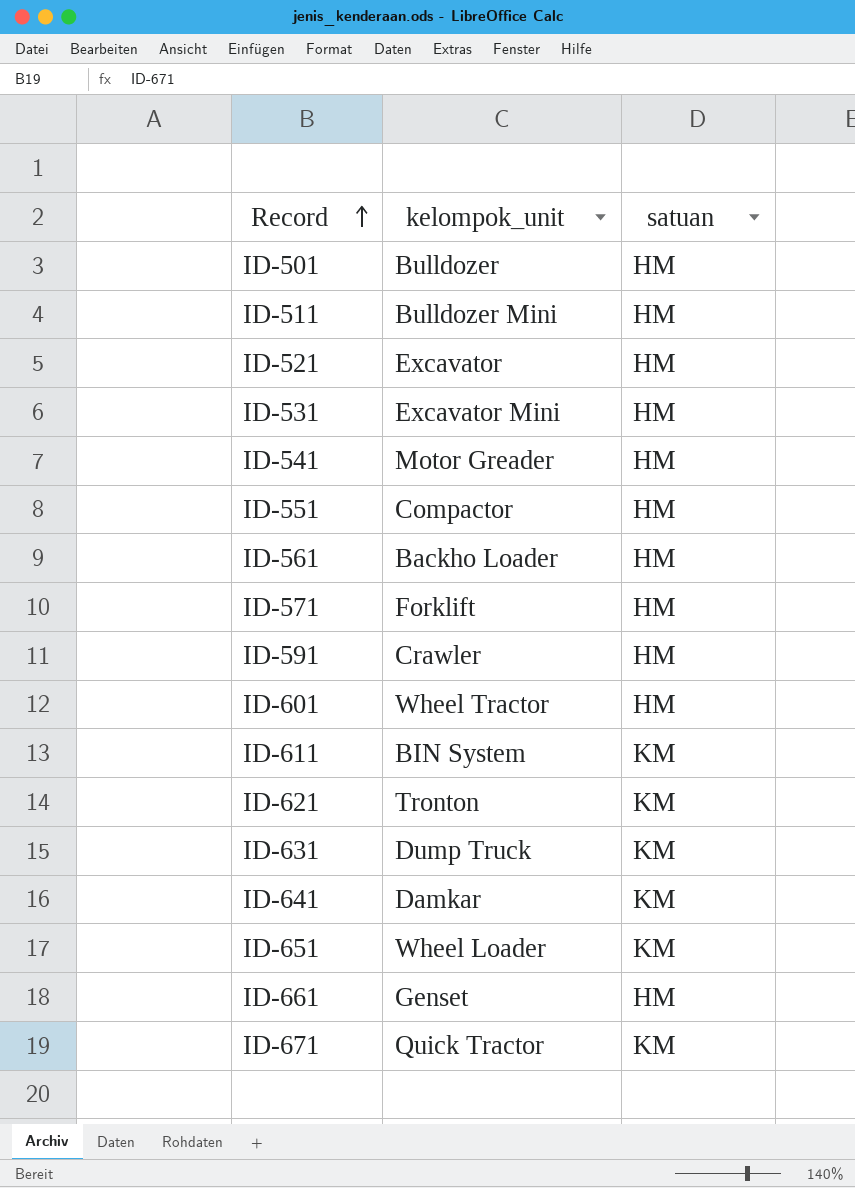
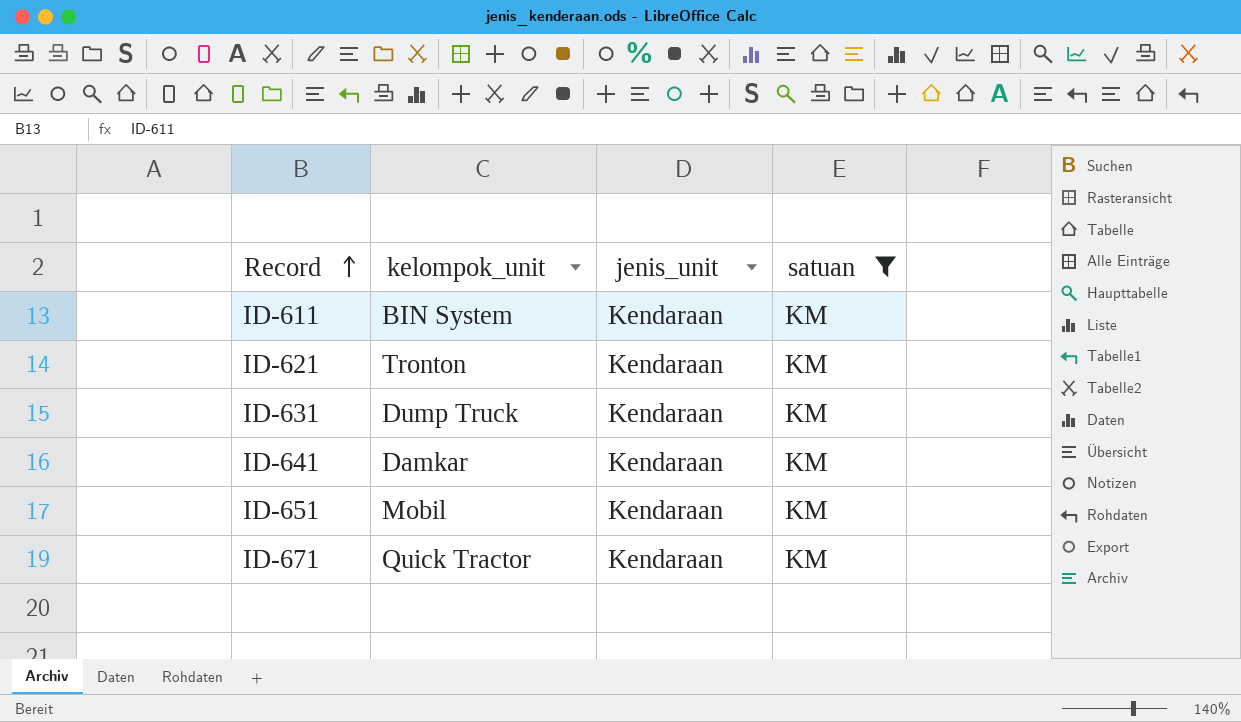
filter: none -> satuan = KM
column jenis_unit | position: none -> 3
ID-651 | kelompok_unit: Wheel Loader -> Mobil

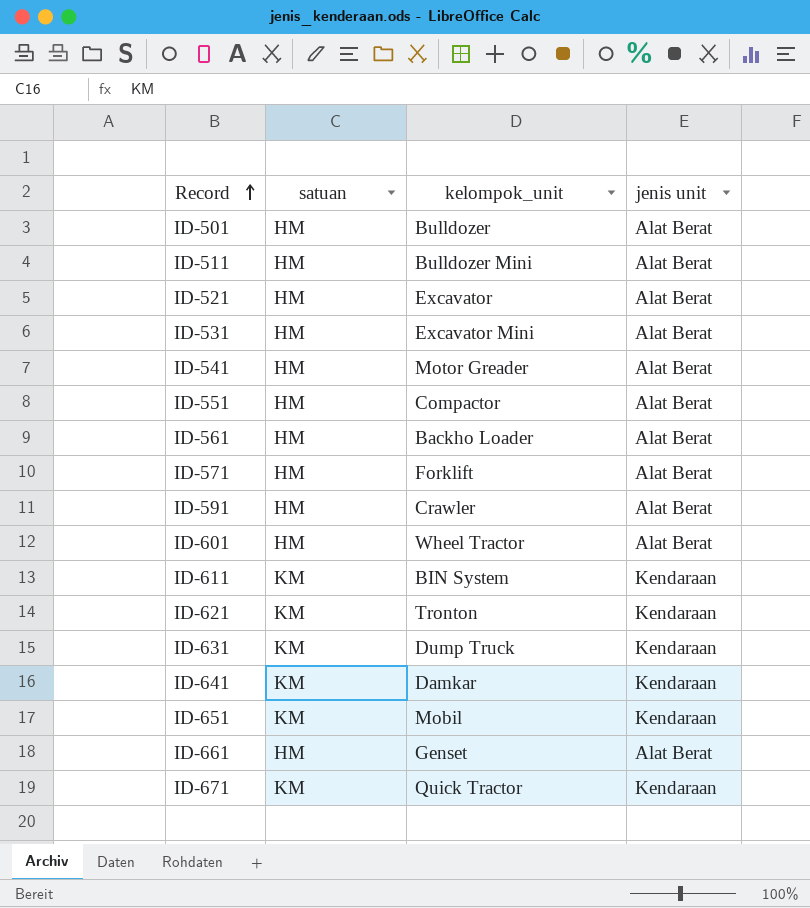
filter: satuan = KM -> none
column satuan | position: 4 -> 2
column name: jenis_unit -> jenis unit

